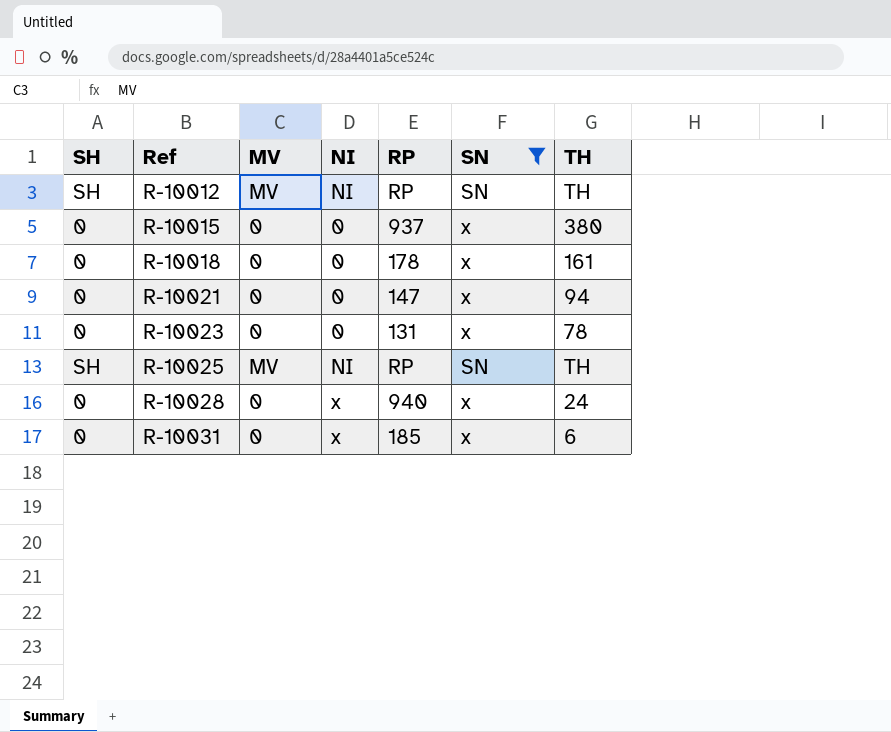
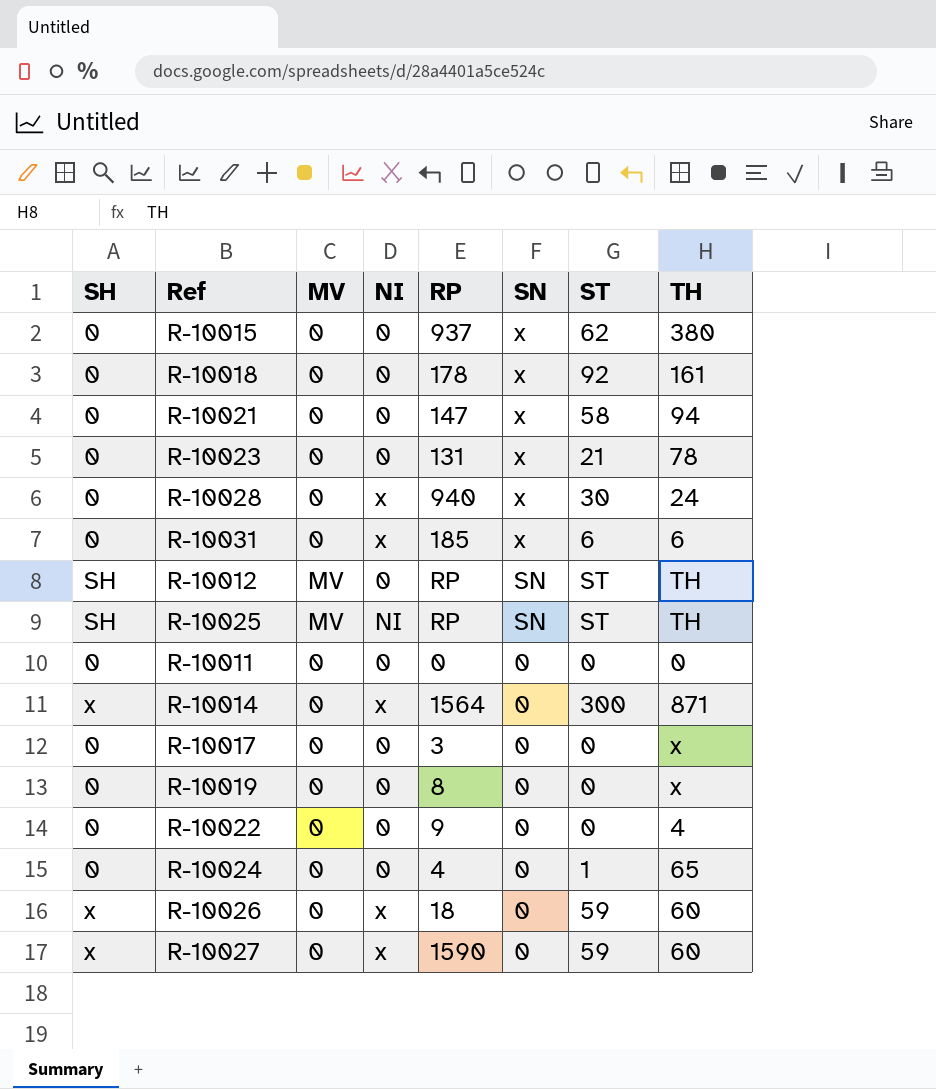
filter: SN != 0 -> none
row order: Ref ascending -> SN descending
column ST | position: none -> 7
R-10012 | NI: NI -> 0

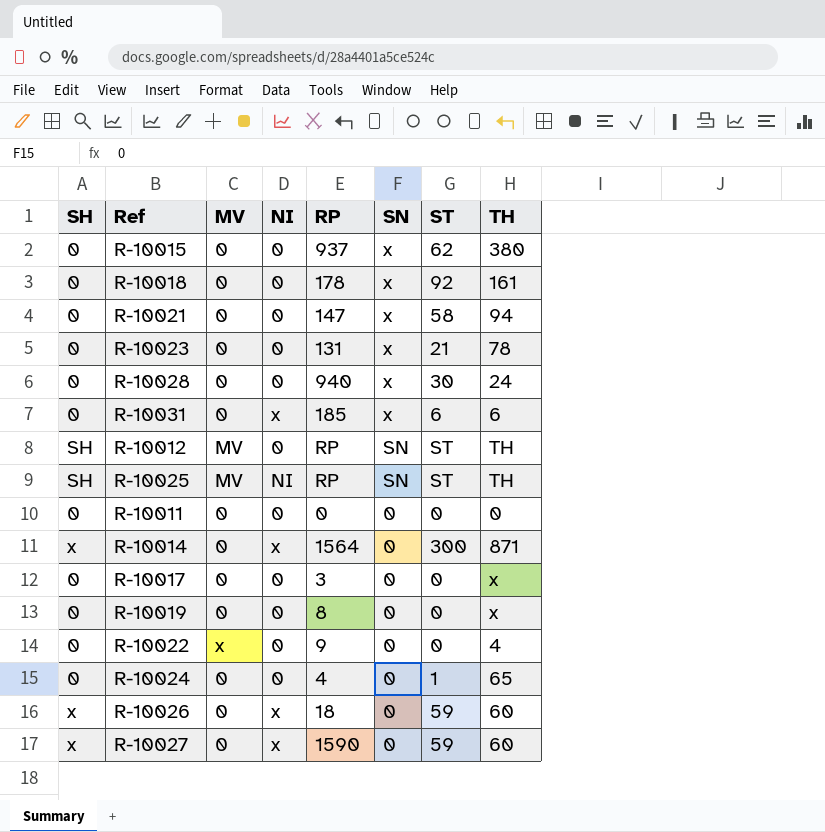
R-10028 | NI: x -> 0
R-10022 | MV: 0 -> x

